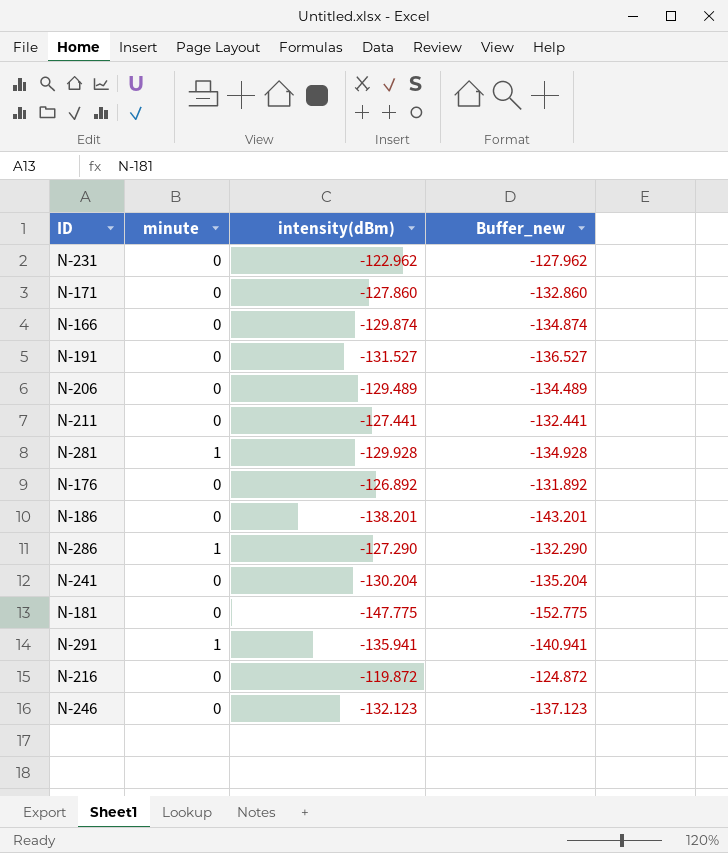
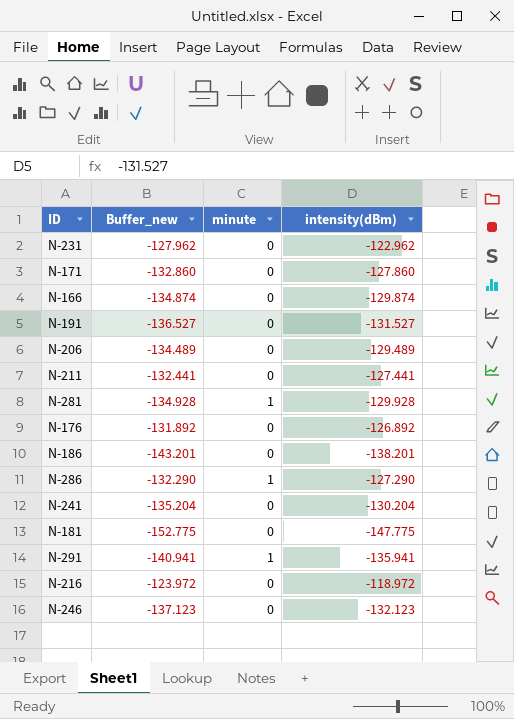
column Buffer_new | position: 4 -> 2
N-216 | Buffer_new: -124.872 -> -123.972
N-216 | intensity(dBm): -119.872 -> -118.972

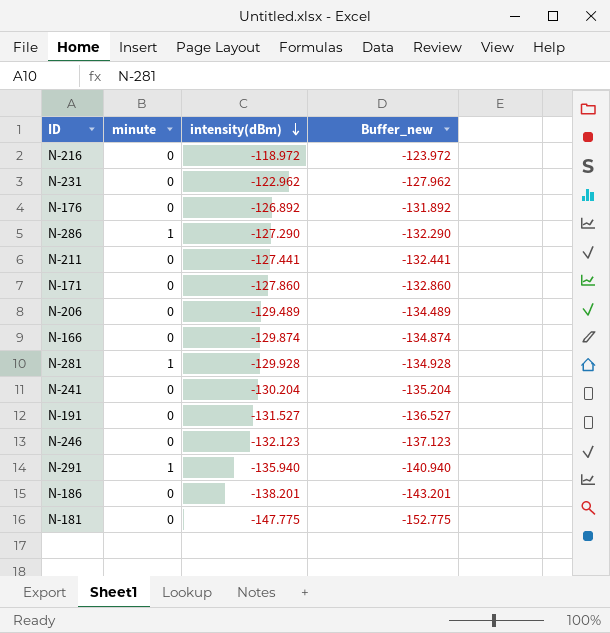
row order: none -> intensity(dBm) descending
column Buffer_new | position: 2 -> 4
N-291 | intensity(dBm): -135.941 -> -135.940
N-291 | Buffer_new: -140.941 -> -140.940

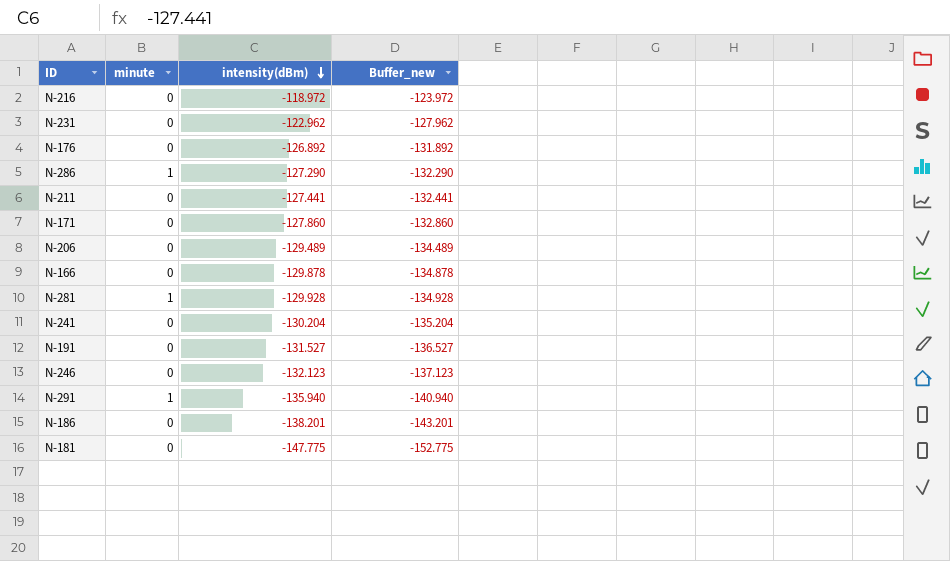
N-166 | intensity(dBm): -129.874 -> -129.878
N-166 | Buffer_new: -134.874 -> -134.878

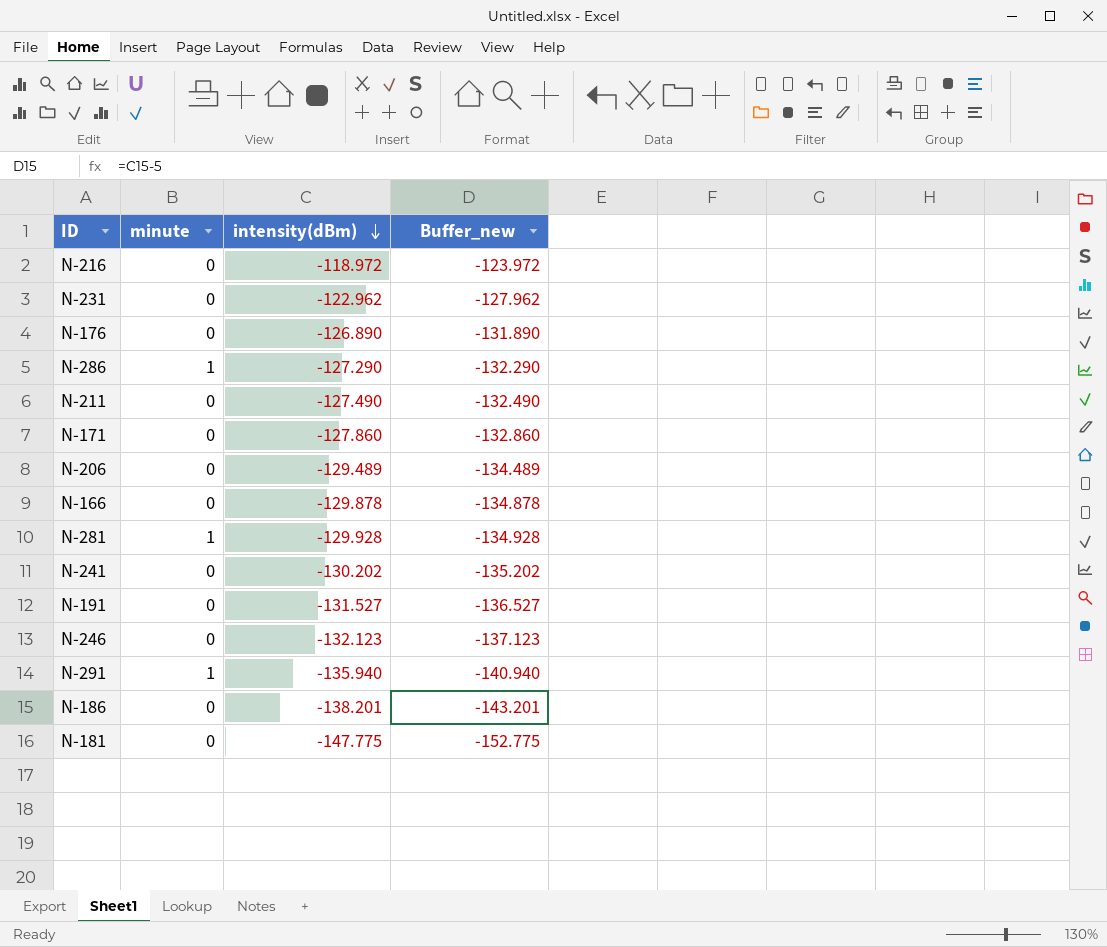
N-176 | intensity(dBm): -126.892 -> -126.890
N-176 | Buffer_new: -131.892 -> -131.890
N-211 | intensity(dBm): -127.441 -> -127.490
N-211 | Buffer_new: -132.441 -> -132.490
N-241 | intensity(dBm): -130.204 -> -130.202
N-241 | Buffer_new: -135.204 -> -135.202

